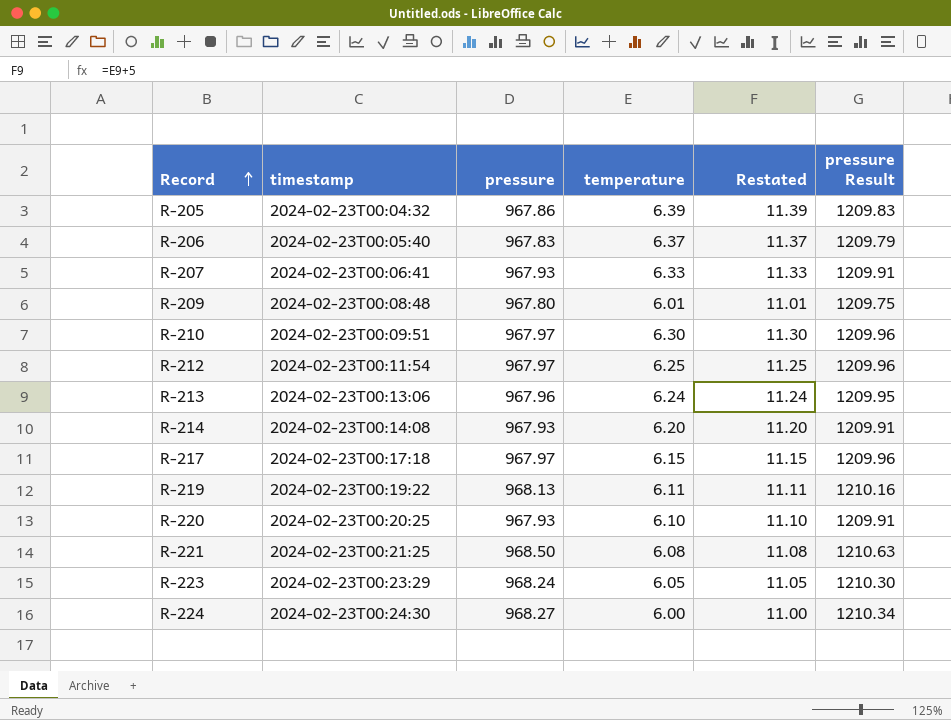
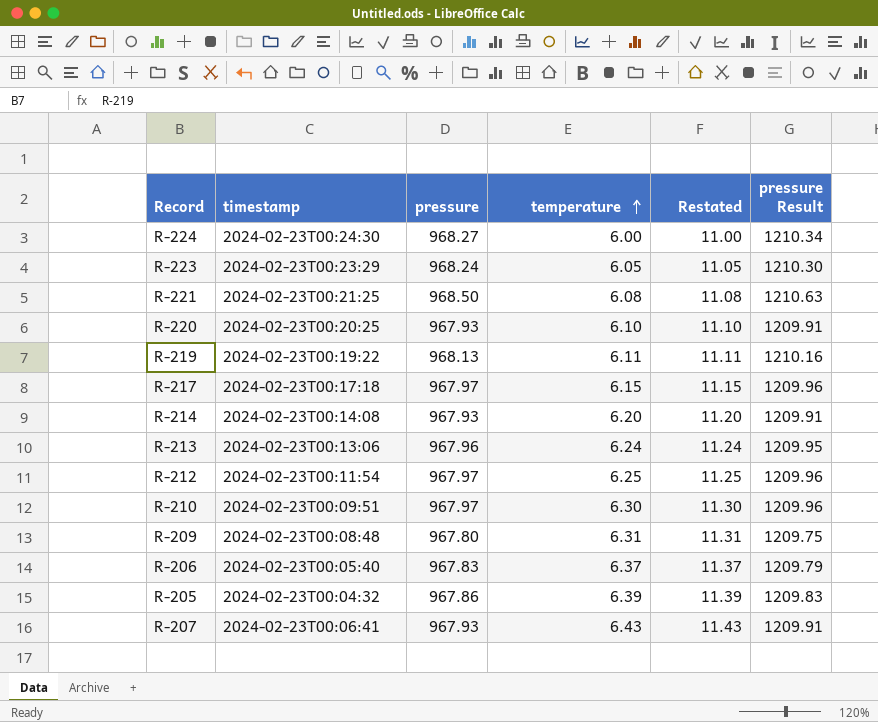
row order: Record ascending -> temperature ascending
R-209 | temperature: 6.01 -> 6.31
R-209 | Restated: 11.01 -> 11.31
R-207 | temperature: 6.33 -> 6.43
R-207 | Restated: 11.33 -> 11.43

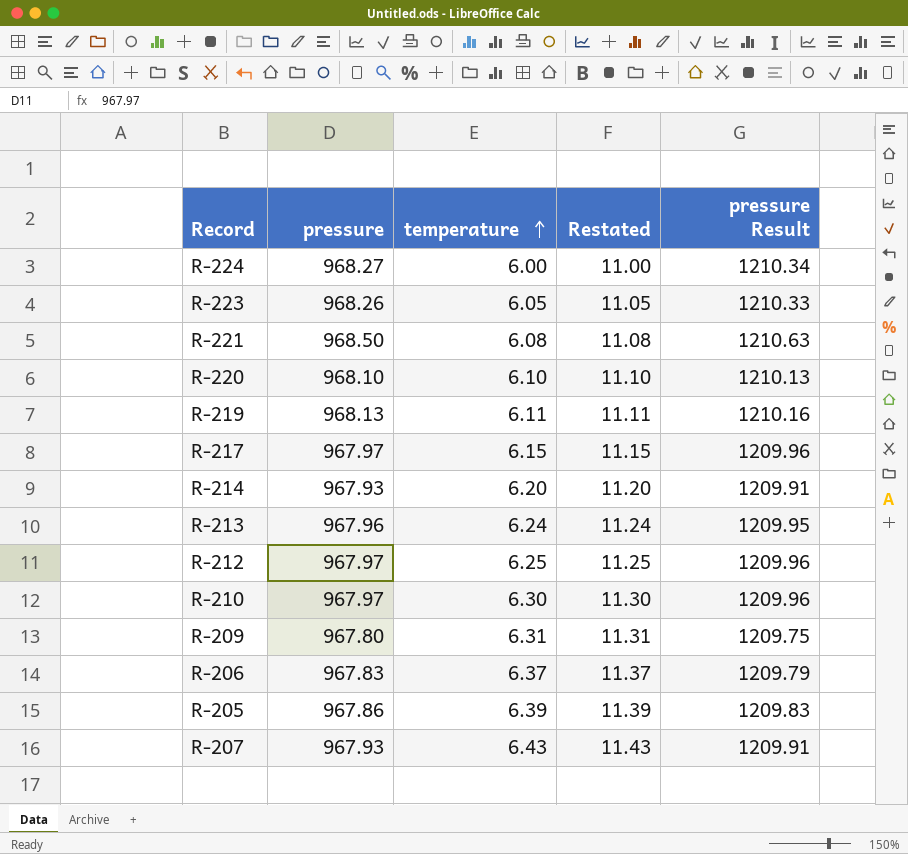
column timestamp | position: 2 -> none
R-223 | pressure: 968.24 -> 968.26
R-223 | pressure Result: 1210.30 -> 1210.33
R-220 | pressure: 967.93 -> 968.10
R-220 | pressure Result: 1209.91 -> 1210.13

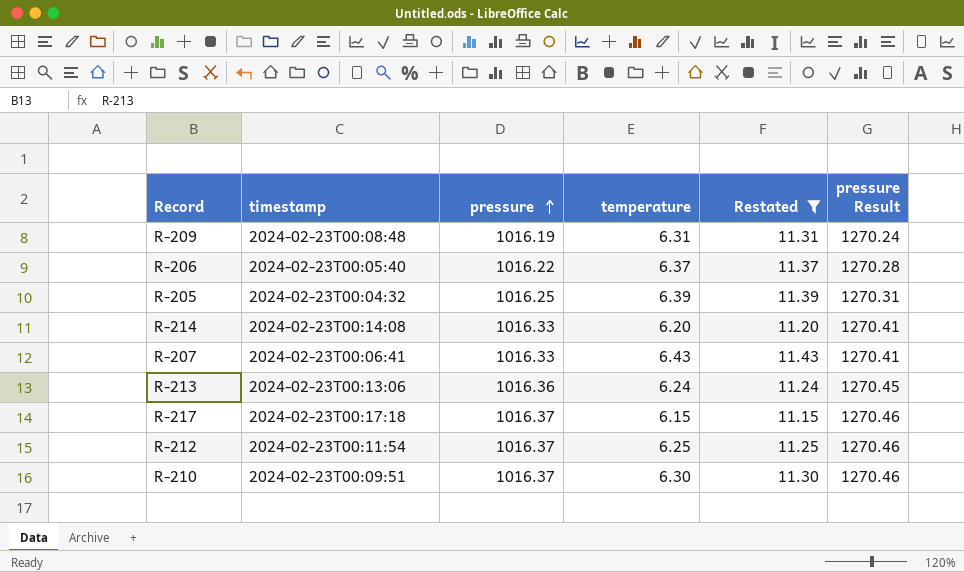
filter: none -> Restated >= 11.15
row order: temperature ascending -> pressure ascending
column timestamp | position: none -> 2
R-209 | pressure: 967.80 -> 1016.19
R-209 | pressure Result: 1209.75 -> 1270.24
R-206 | pressure: 967.83 -> 1016.22
R-206 | pressure Result: 1209.79 -> 1270.28
R-205 | pressure: 967.86 -> 1016.25
R-205 | pressure Result: 1209.83 -> 1270.31
R-214 | pressure: 967.93 -> 1016.33
R-214 | pressure Result: 1209.91 -> 1270.41
R-207 | pressure: 967.93 -> 1016.33
R-207 | pressure Result: 1209.91 -> 1270.41
R-213 | pressure: 967.96 -> 1016.36
R-213 | pressure Result: 1209.95 -> 1270.45
R-217 | pressure: 967.97 -> 1016.37
R-217 | pressure Result: 1209.96 -> 1270.46
R-212 | pressure: 967.97 -> 1016.37
R-212 | pressure Result: 1209.96 -> 1270.46
R-210 | pressure: 967.97 -> 1016.37
R-210 | pressure Result: 1209.96 -> 1270.46

